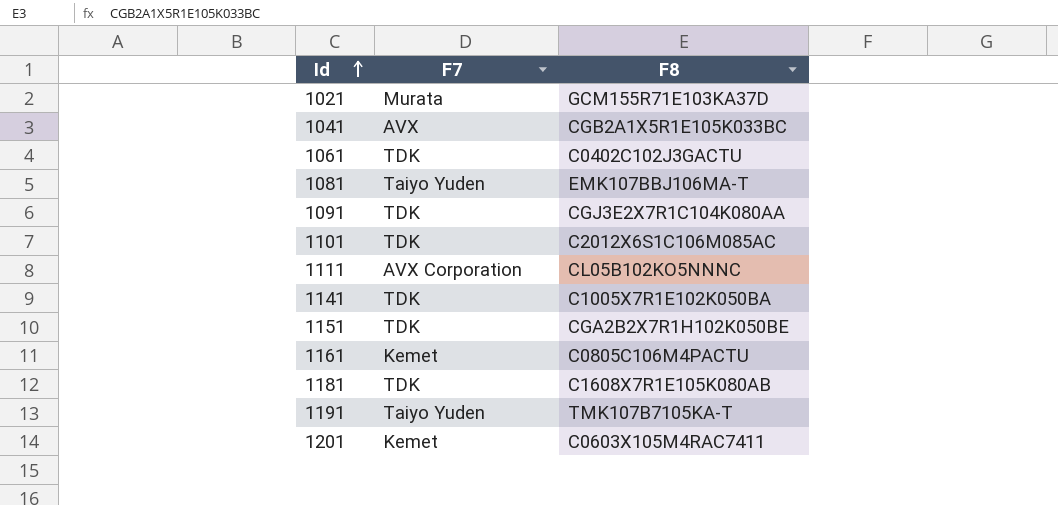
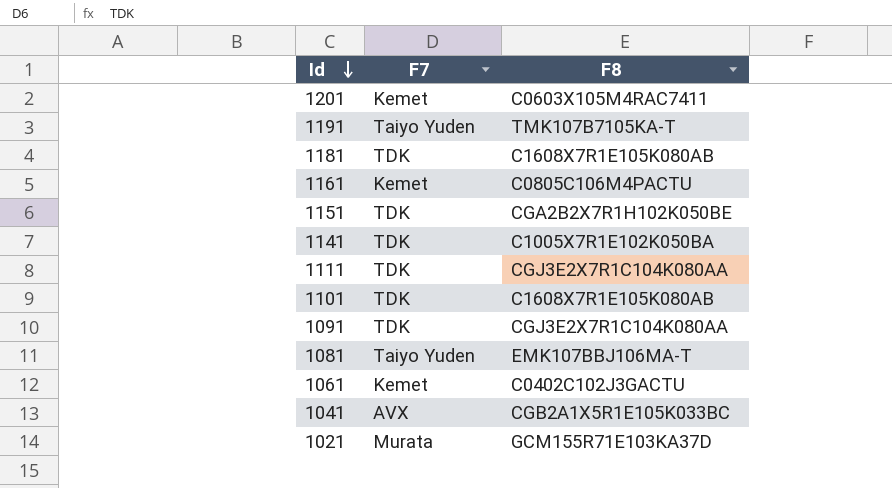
row order: Id ascending -> Id descending
1111 | F7: AVX Corporation -> TDK
1111 | F8: CL05B102KO5NNNC -> CGJ3E2X7R1C104K080AA
1101 | F8: C2012X6S1C106M085AC -> C1608X7R1E105K080AB
1061 | F7: TDK -> Kemet

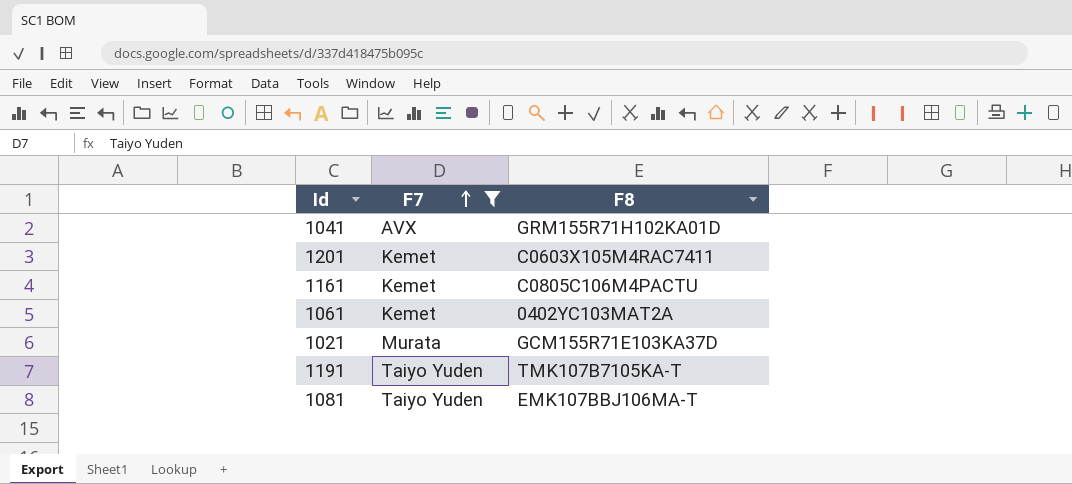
filter: none -> F7 != TDK
row order: Id descending -> F7 ascending
1041 | F8: CGB2A1X5R1E105K033BC -> GRM155R71H102KA01D
1061 | F8: C0402C102J3GACTU -> 0402YC103MAT2A

